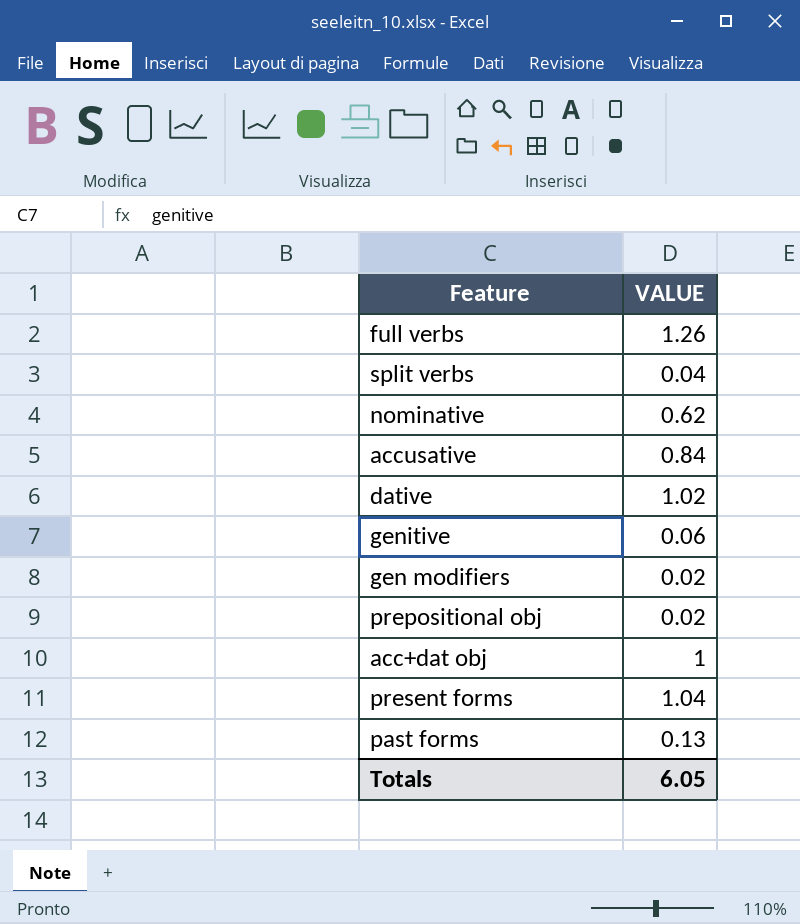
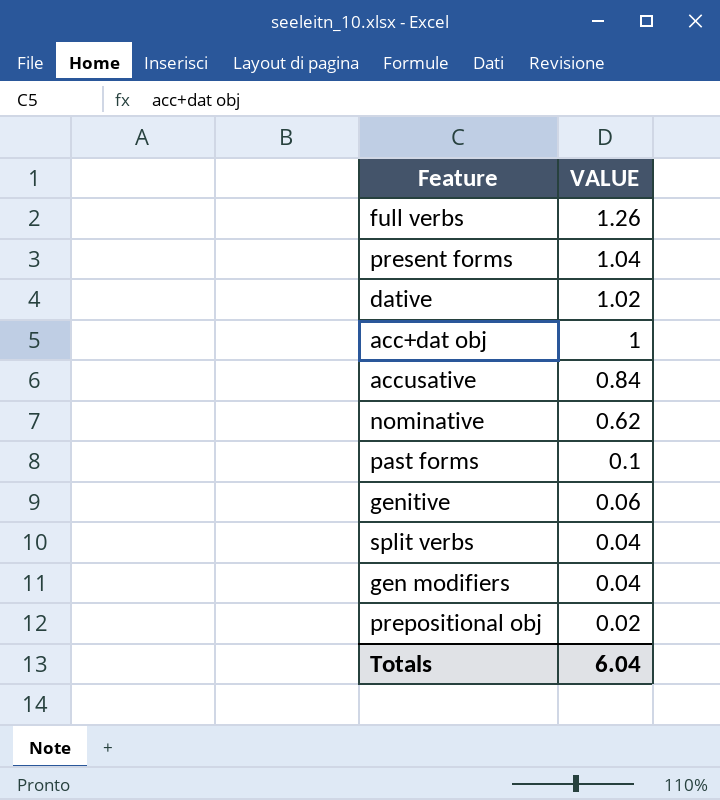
row order: none -> VALUE descending
past forms | VALUE: 0.13 -> 0.1
gen modifiers | VALUE: 0.02 -> 0.04
Totals | VALUE: 6.05 -> 6.04

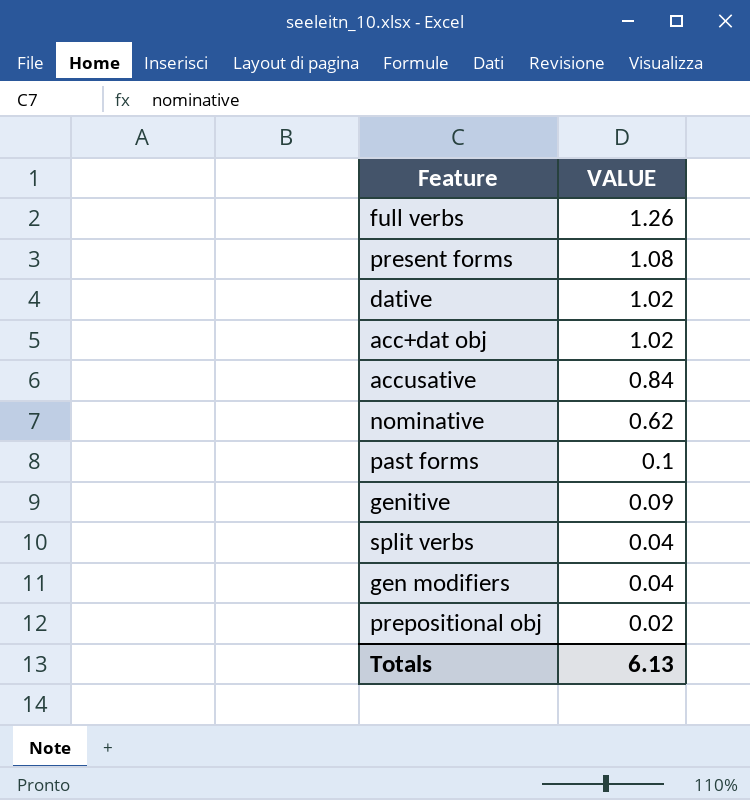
present forms | VALUE: 1.04 -> 1.08
acc+dat obj | VALUE: 1 -> 1.02
genitive | VALUE: 0.06 -> 0.09
Totals | VALUE: 6.04 -> 6.13

